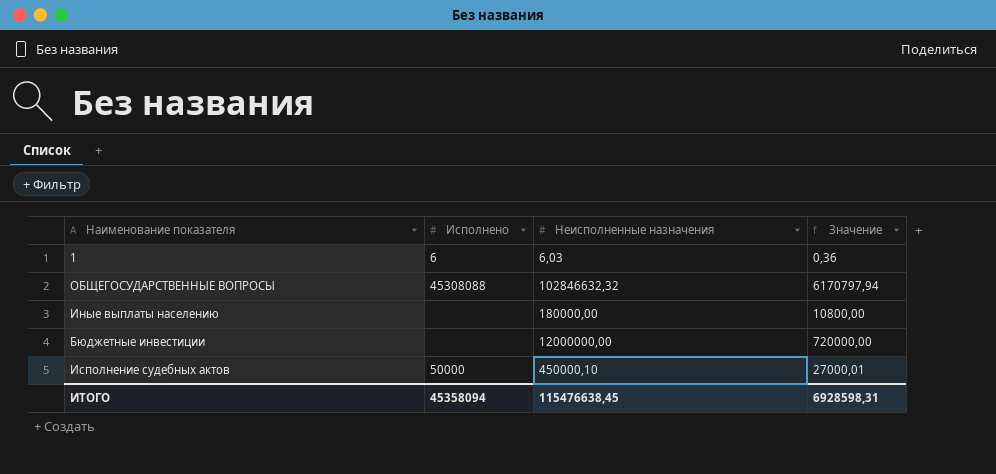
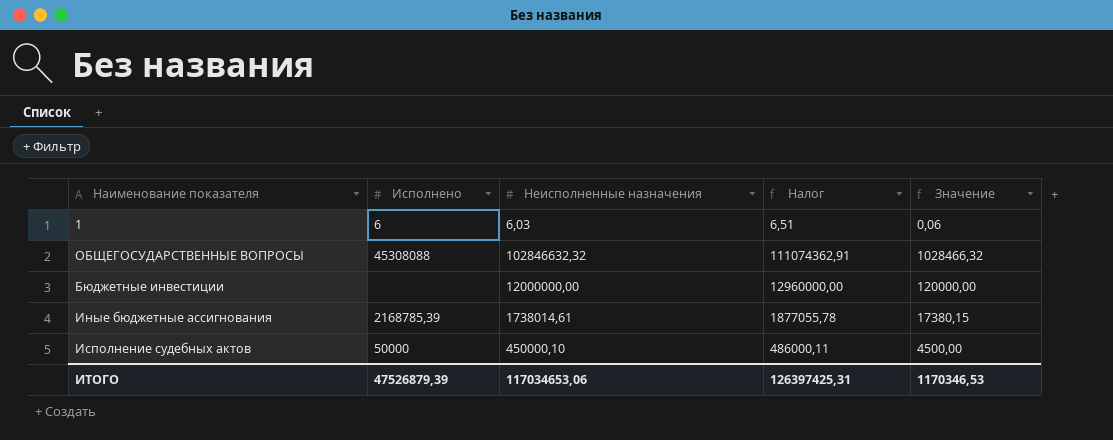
column Налог | formula: none -> [Неисполненные назначения] * 1,08
column Значение | formula: [Неисполненные назначения] * 0,06 -> [Неисполненные назначения] * 0,01
row Иные выплаты населению: none | 180000,00 | 10800,00 -> none
row Иные бюджетные ассигнования: none -> 2168785,39 | 1738014,61 | 1877055,78 | 17380,15
ИТОГО | Исполнено: 45358094 -> 47526879,39
ИТОГО | Неисполненные назначения: 115476638,45 -> 117034653,06
ИТОГО | Значение: 6928598,31 -> 1170346,53

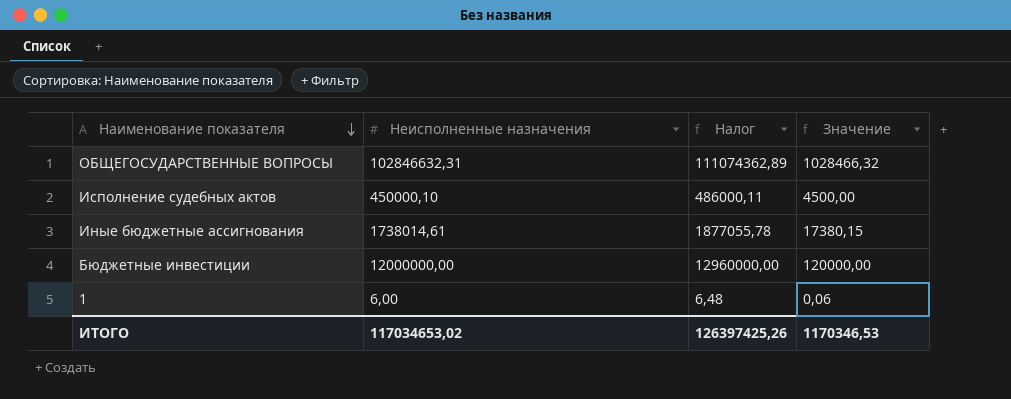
row order: none -> Наименование показателя descending
column Исполнено | position: 2 -> none
ОБЩЕГОСУДАРСТВЕННЫЕ ВОПРОСЫ | Неисполненные назначения: 102846632,32 -> 102846632,31
ОБЩЕГОСУДАРСТВЕННЫЕ ВОПРОСЫ | Налог: 111074362,91 -> 111074362,89
1 | Неисполненные назначения: 6,03 -> 6,00
1 | Налог: 6,51 -> 6,48
ИТОГО | Неисполненные назначения: 117034653,06 -> 117034653,02
ИТОГО | Налог: 126397425,31 -> 126397425,26

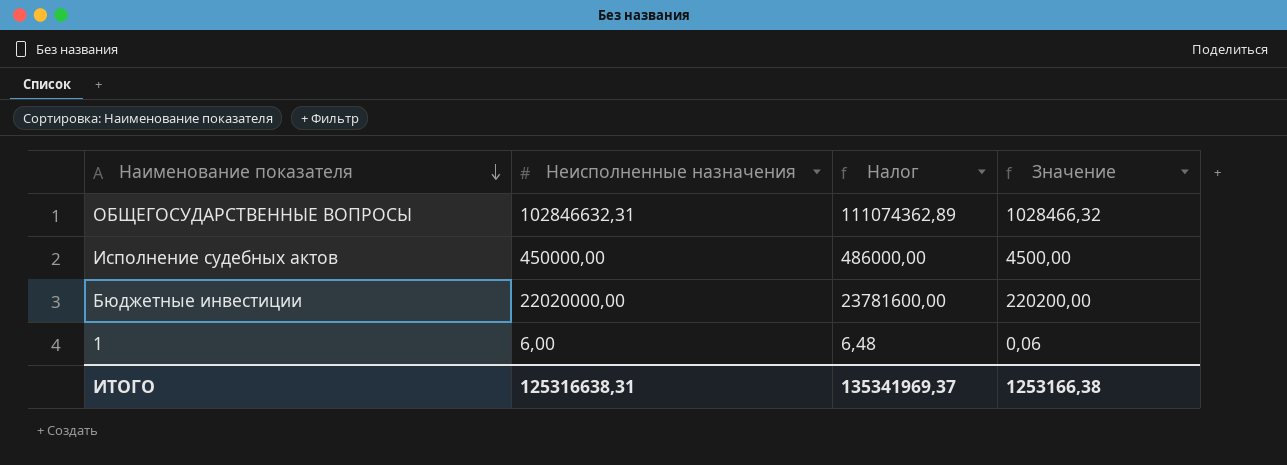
row Иные бюджетные ассигнования: 1738014,61 | 1877055,78 | 17380,15 -> none
Исполнение судебных актов | Неисполненные назначения: 450000,10 -> 450000,00
Исполнение судебных актов | Налог: 486000,11 -> 486000,00
Бюджетные инвестиции | Неисполненные назначения: 12000000,00 -> 22020000,00
Бюджетные инвестиции | Налог: 12960000,00 -> 23781600,00
Бюджетные инвестиции | Значение: 120000,00 -> 220200,00
ИТОГО | Неисполненные назначения: 117034653,02 -> 125316638,31
ИТОГО | Налог: 126397425,26 -> 135341969,37
ИТОГО | Значение: 1170346,53 -> 1253166,38

